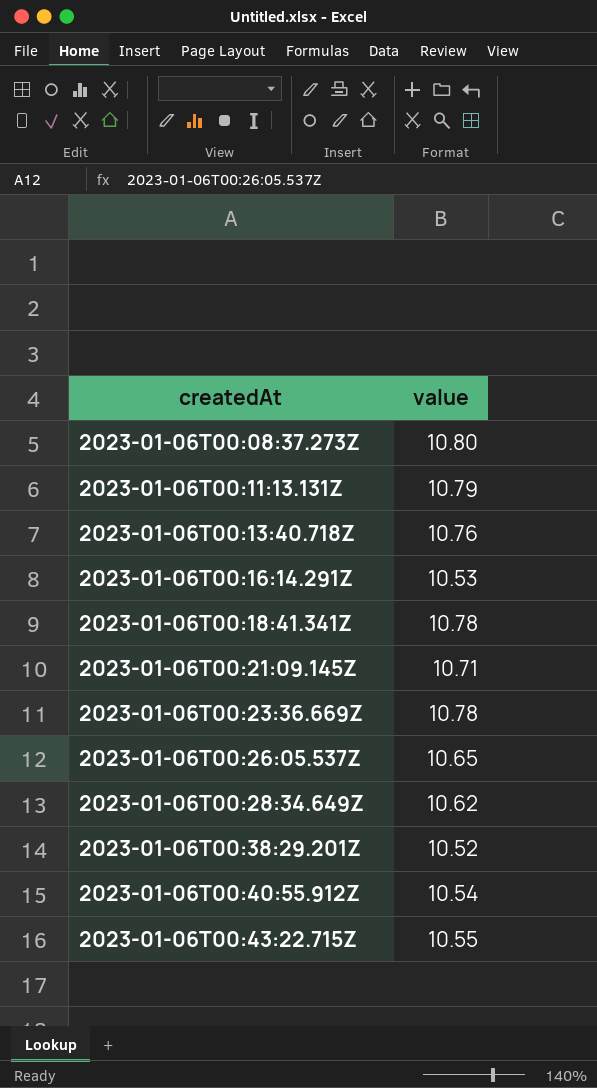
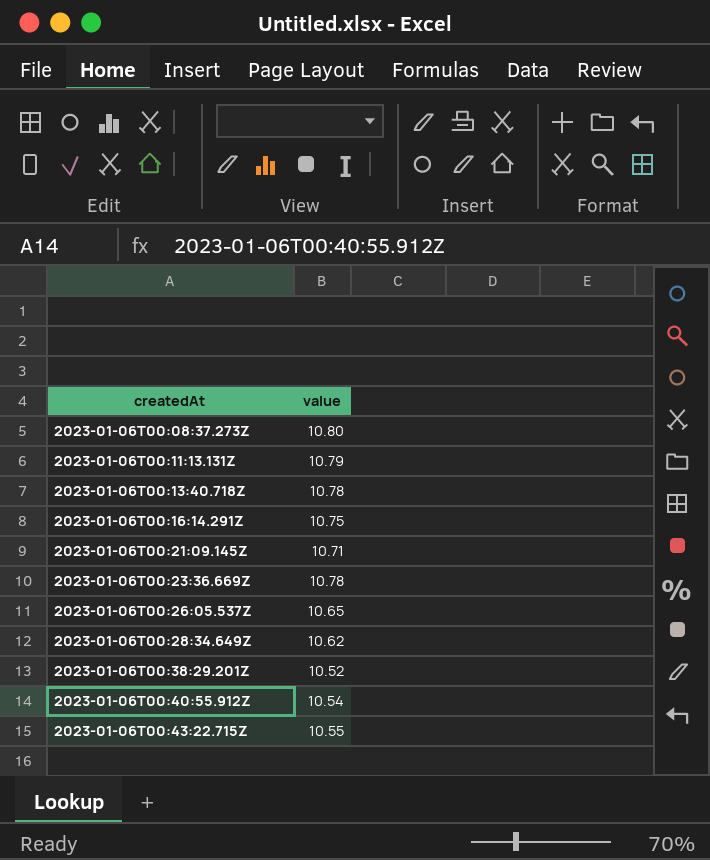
row 2023-01-06T00:18:41.341Z: 10.78 -> none
2023-01-06T00:13:40.718Z | value: 10.76 -> 10.78
2023-01-06T00:16:14.291Z | value: 10.53 -> 10.75

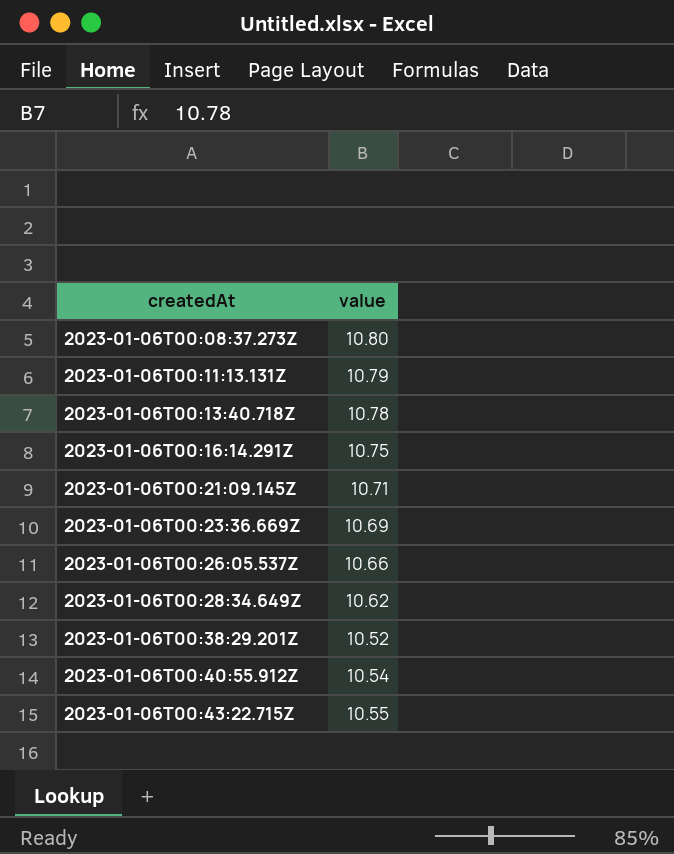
2023-01-06T00:23:36.669Z | value: 10.78 -> 10.69
2023-01-06T00:26:05.537Z | value: 10.65 -> 10.66

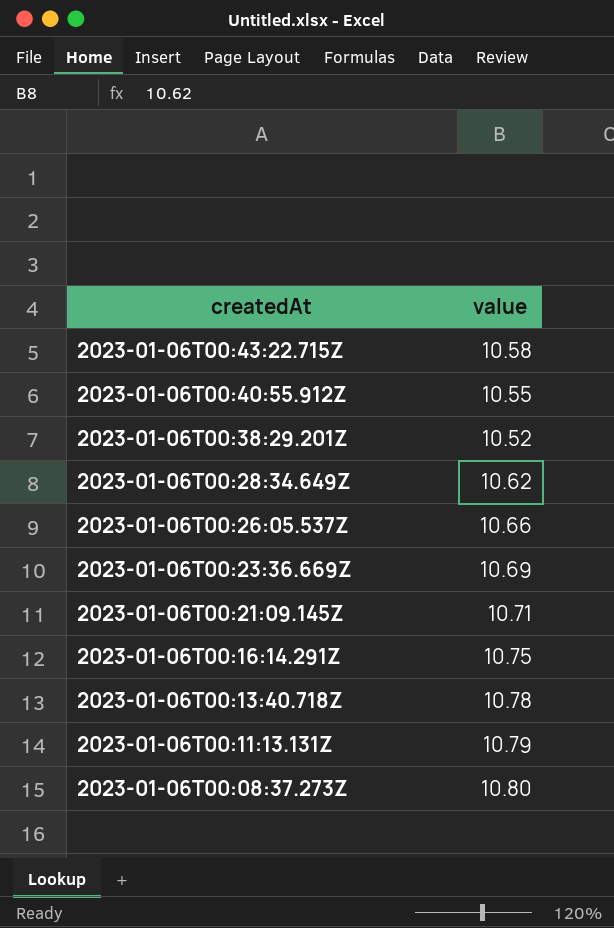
row order: createdAt ascending -> createdAt descending
2023-01-06T00:43:22.715Z | value: 10.55 -> 10.58
2023-01-06T00:40:55.912Z | value: 10.54 -> 10.55

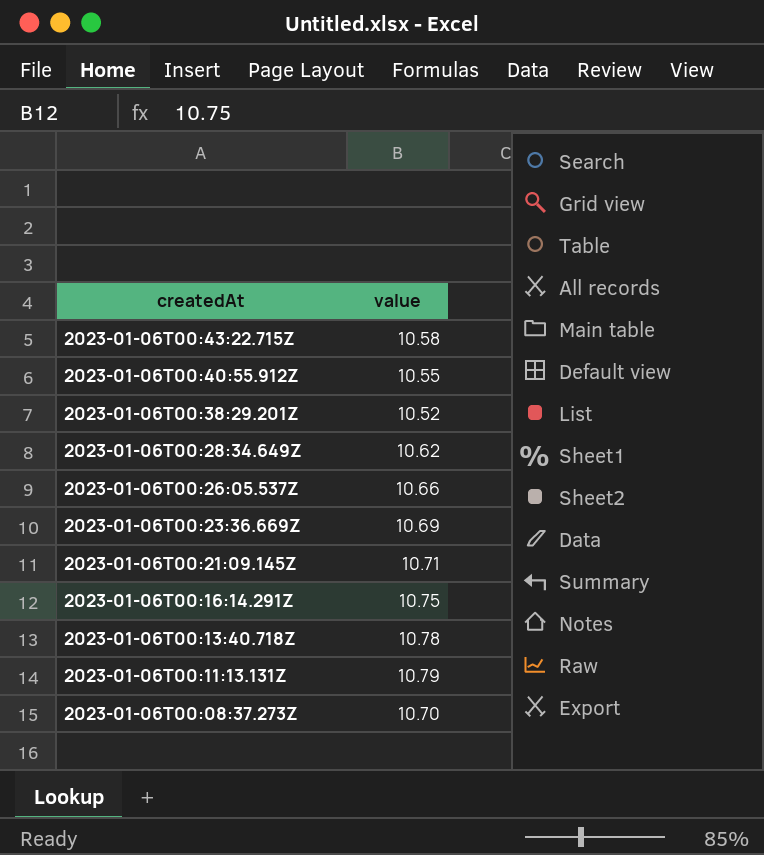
2023-01-06T00:08:37.273Z | value: 10.80 -> 10.70

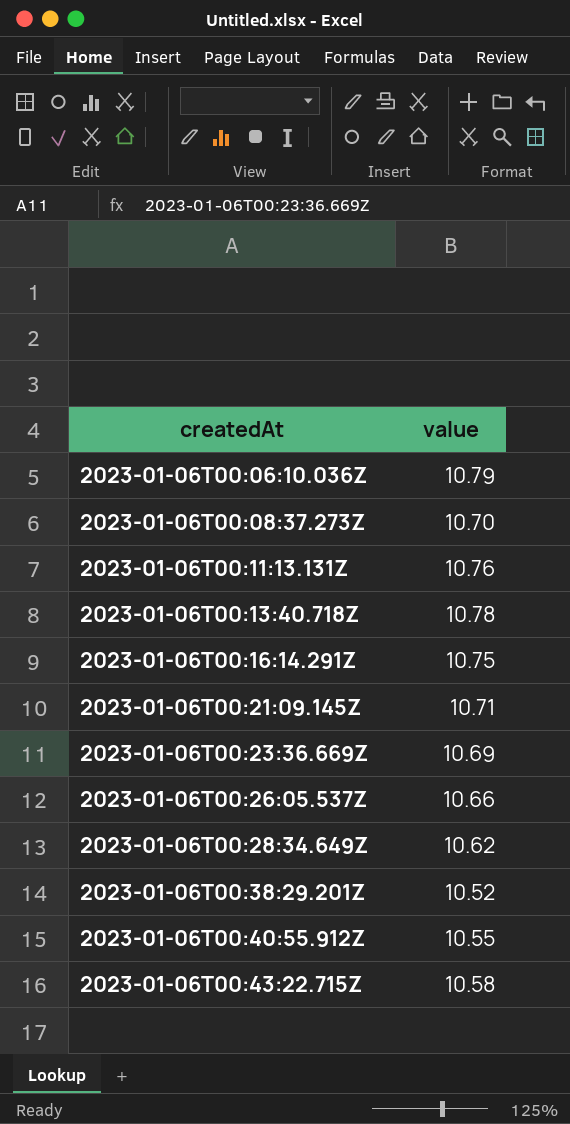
row order: createdAt descending -> createdAt ascending
row 2023-01-06T00:06:10.036Z: none -> 10.79
2023-01-06T00:11:13.131Z | value: 10.79 -> 10.76

